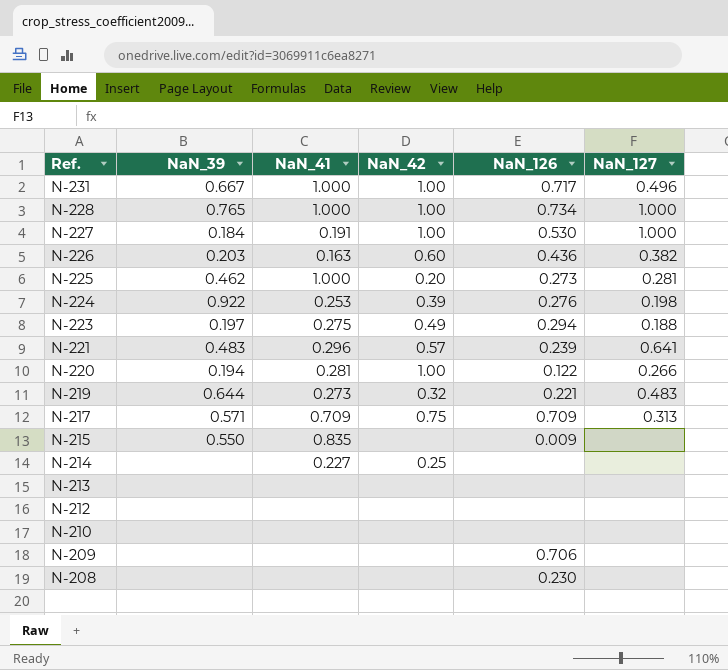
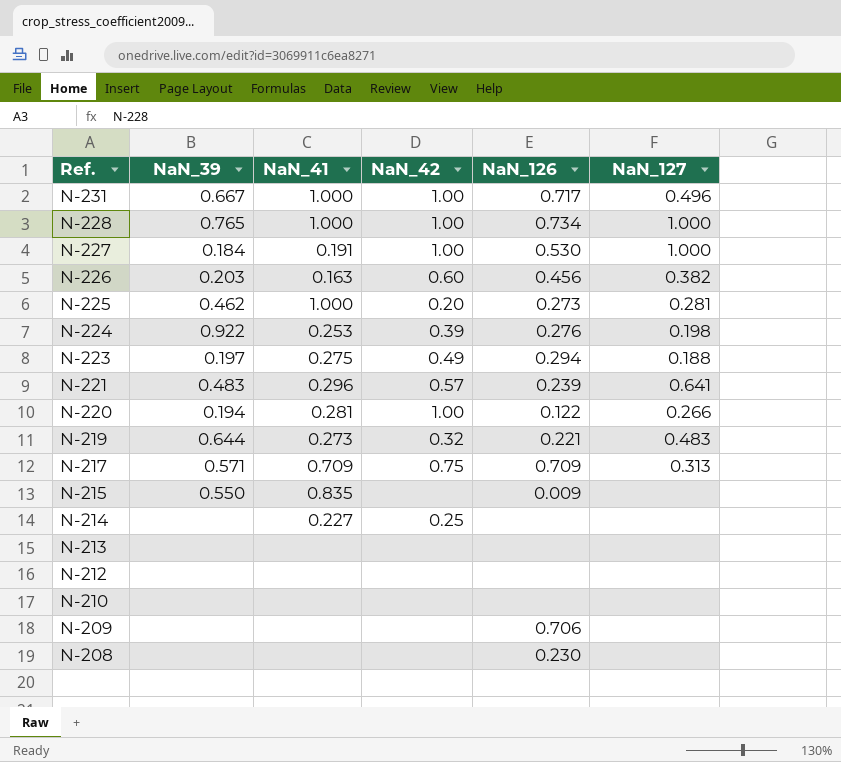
N-226 | NaN_126: 0.436 -> 0.456

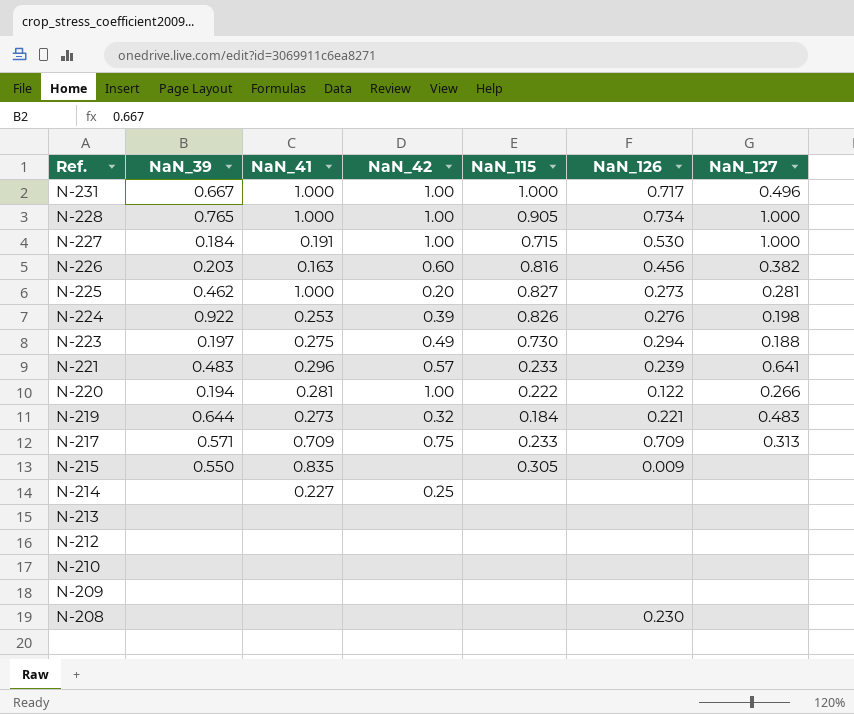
column NaN_115 | position: none -> 5
N-209 | NaN_126: 0.706 -> none

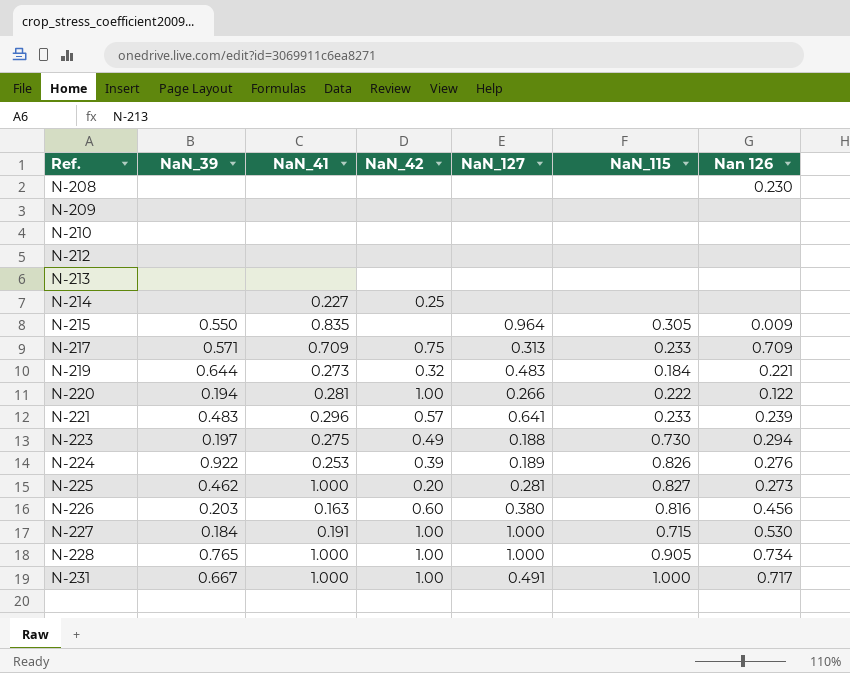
row order: Ref. descending -> Ref. ascending
column NaN_127 | position: 7 -> 5
column name: NaN_126 -> Nan 126
N-215 | NaN_127: none -> 0.964
N-224 | NaN_127: 0.198 -> 0.189
N-226 | NaN_127: 0.382 -> 0.380
N-231 | NaN_127: 0.496 -> 0.491

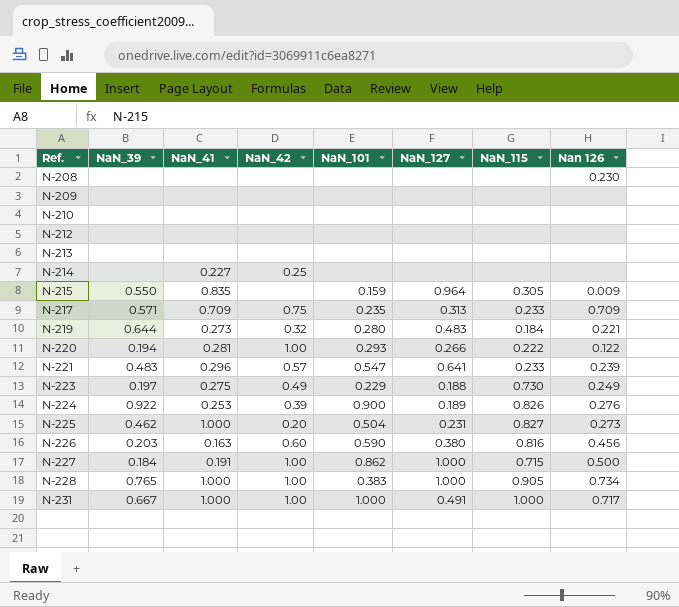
column NaN_101 | position: none -> 5
N-223 | Nan 126: 0.294 -> 0.249
N-225 | NaN_127: 0.281 -> 0.231
N-227 | Nan 126: 0.530 -> 0.500

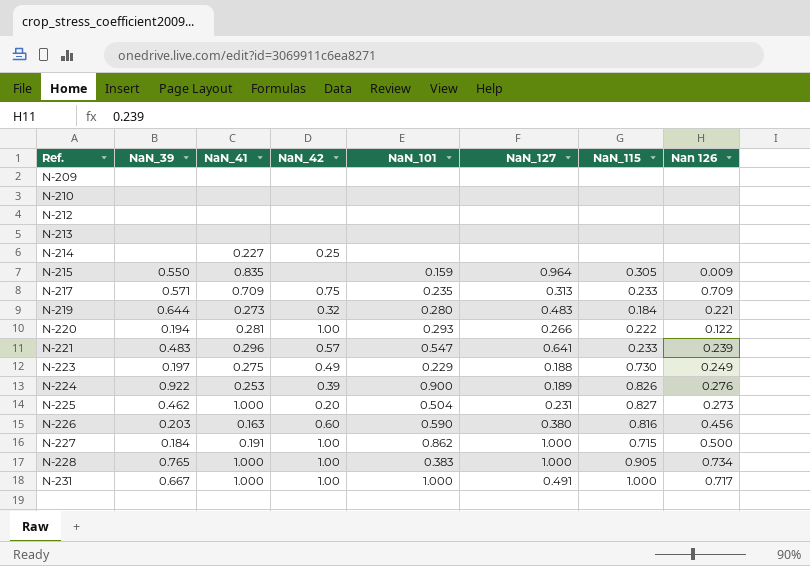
row N-208: none | none | none | none | none | none | 0.230 -> none

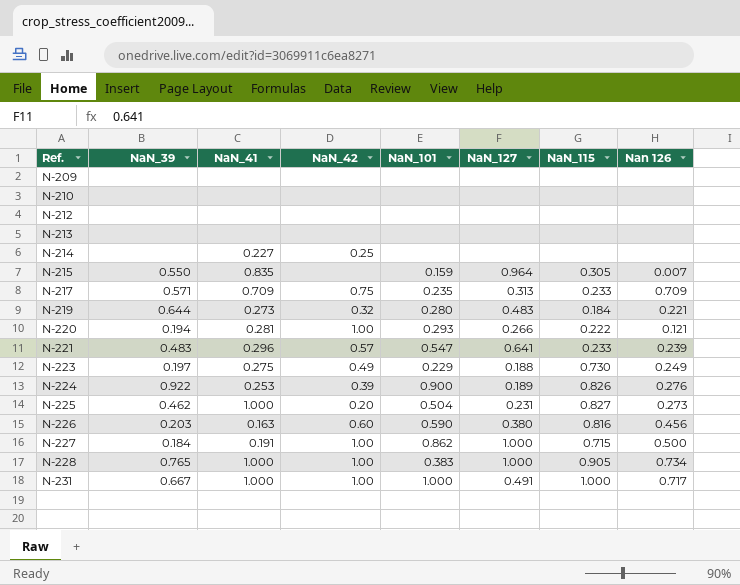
N-215 | Nan 126: 0.009 -> 0.007
N-220 | Nan 126: 0.122 -> 0.121

